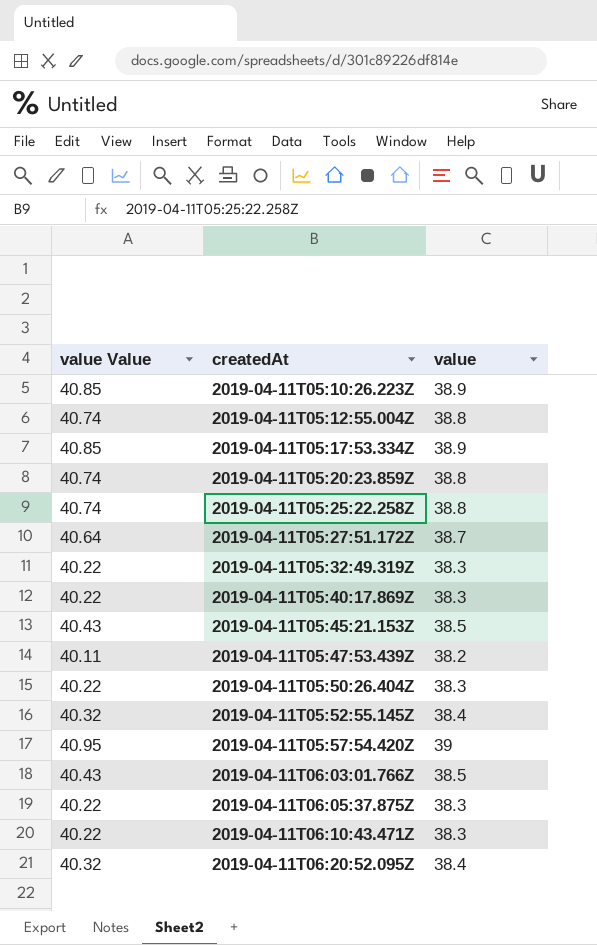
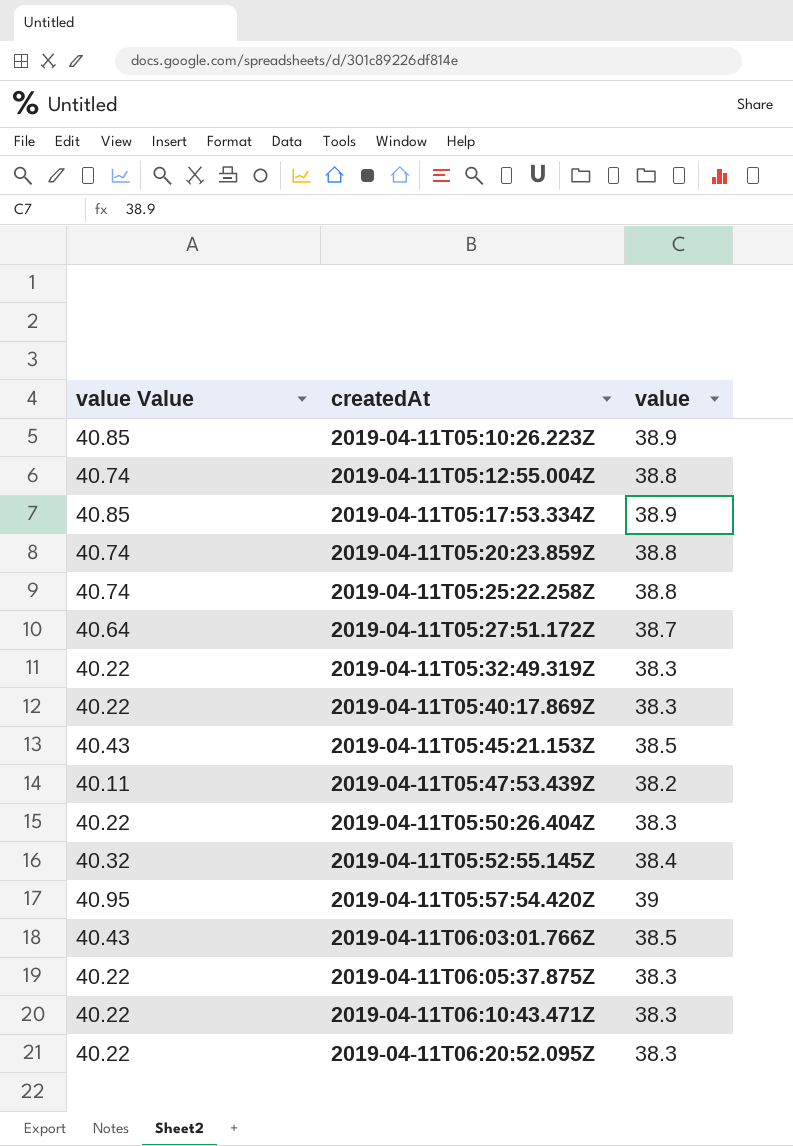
2019-04-11T06:20:52.095Z | value Value: 40.32 -> 40.22
2019-04-11T06:20:52.095Z | value: 38.4 -> 38.3

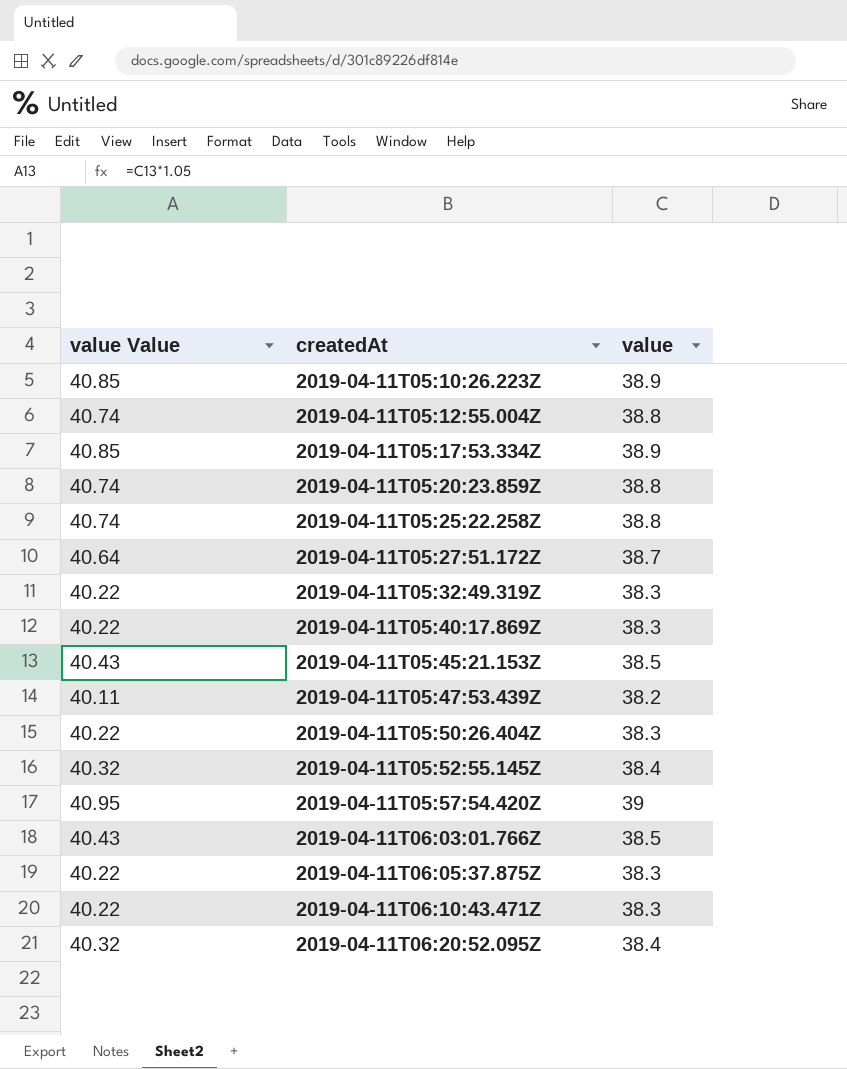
2019-04-11T06:20:52.095Z | value Value: 40.22 -> 40.32
2019-04-11T06:20:52.095Z | value: 38.3 -> 38.4

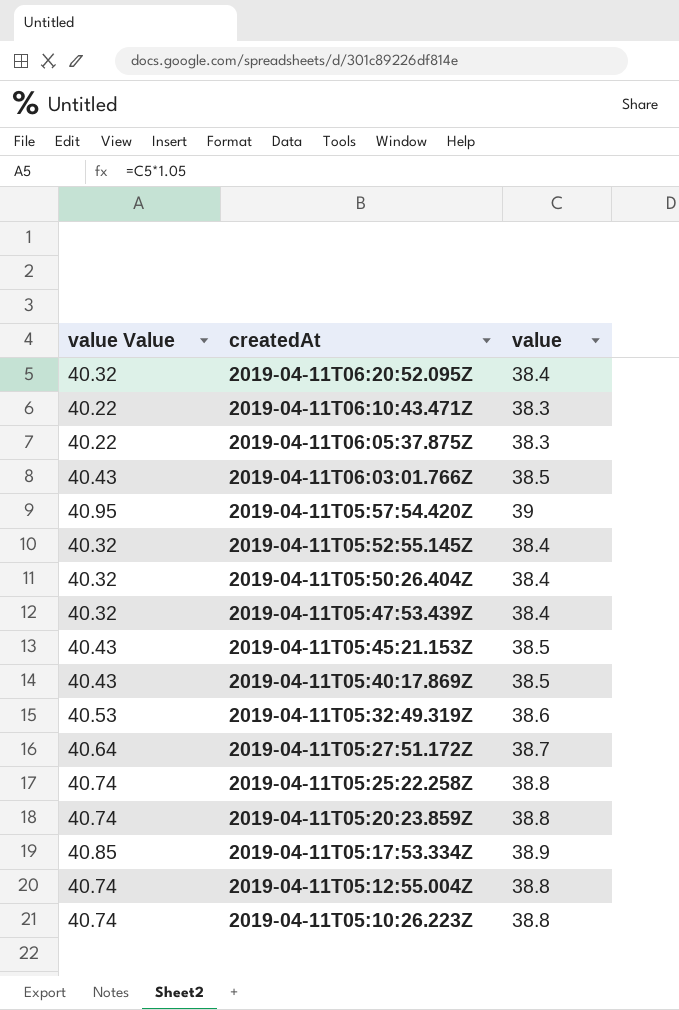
row order: createdAt ascending -> createdAt descending
2019-04-11T05:50:26.404Z | value Value: 40.22 -> 40.32
2019-04-11T05:50:26.404Z | value: 38.3 -> 38.4
2019-04-11T05:47:53.439Z | value Value: 40.11 -> 40.32
2019-04-11T05:47:53.439Z | value: 38.2 -> 38.4
2019-04-11T05:40:17.869Z | value Value: 40.22 -> 40.43
2019-04-11T05:40:17.869Z | value: 38.3 -> 38.5
2019-04-11T05:32:49.319Z | value Value: 40.22 -> 40.53
2019-04-11T05:32:49.319Z | value: 38.3 -> 38.6
2019-04-11T05:10:26.223Z | value Value: 40.85 -> 40.74
2019-04-11T05:10:26.223Z | value: 38.9 -> 38.8

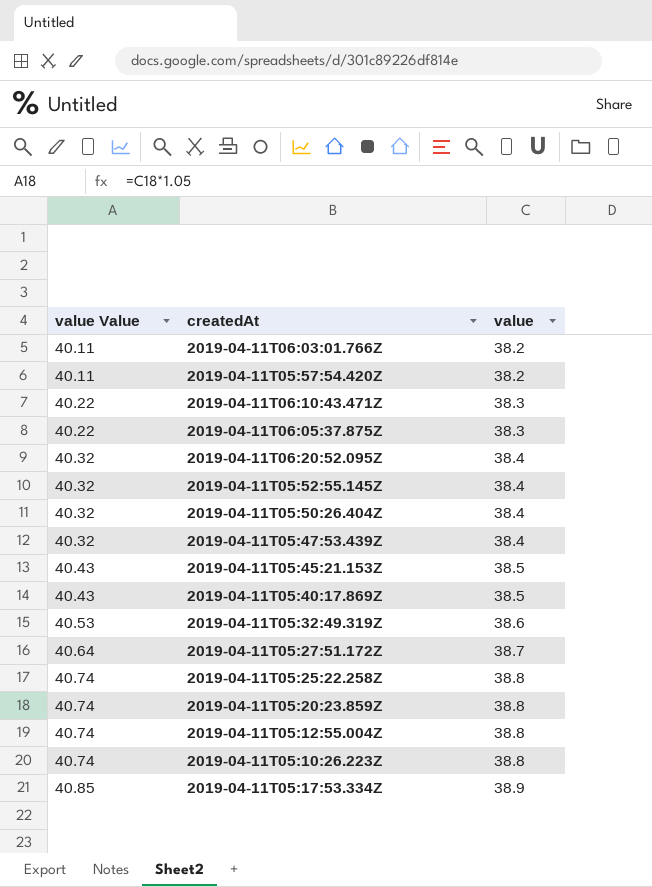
row order: createdAt descending -> value Value ascending
2019-04-11T06:03:01.766Z | value Value: 40.43 -> 40.11
2019-04-11T06:03:01.766Z | value: 38.5 -> 38.2
2019-04-11T05:57:54.420Z | value Value: 40.95 -> 40.11
2019-04-11T05:57:54.420Z | value: 39 -> 38.2

